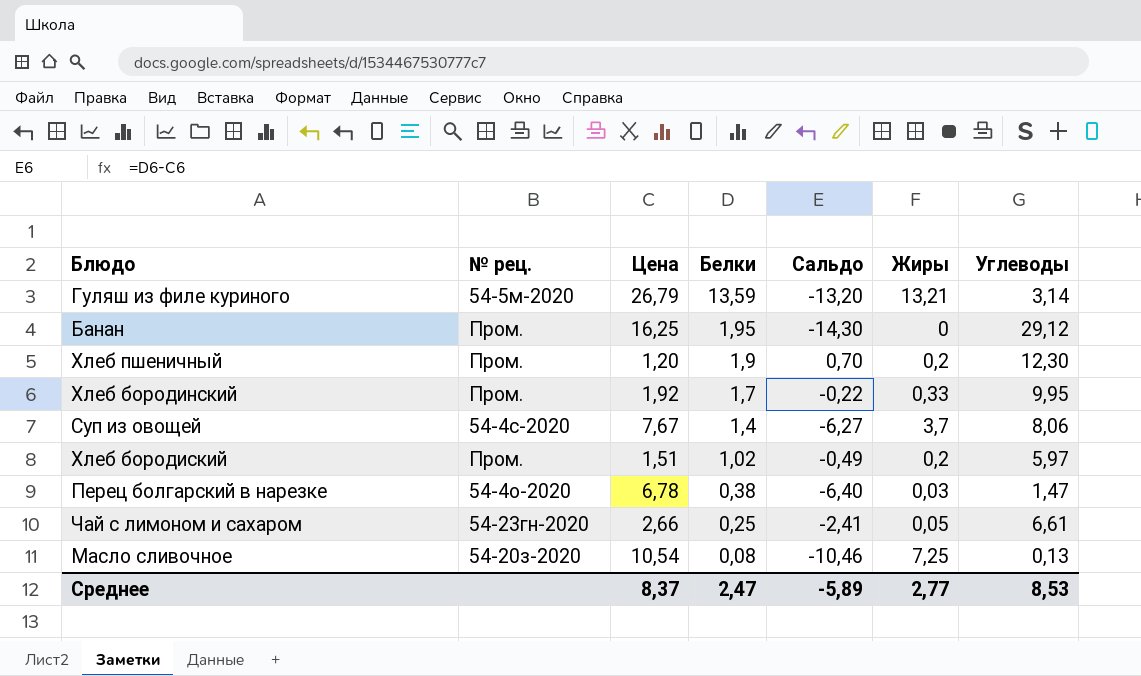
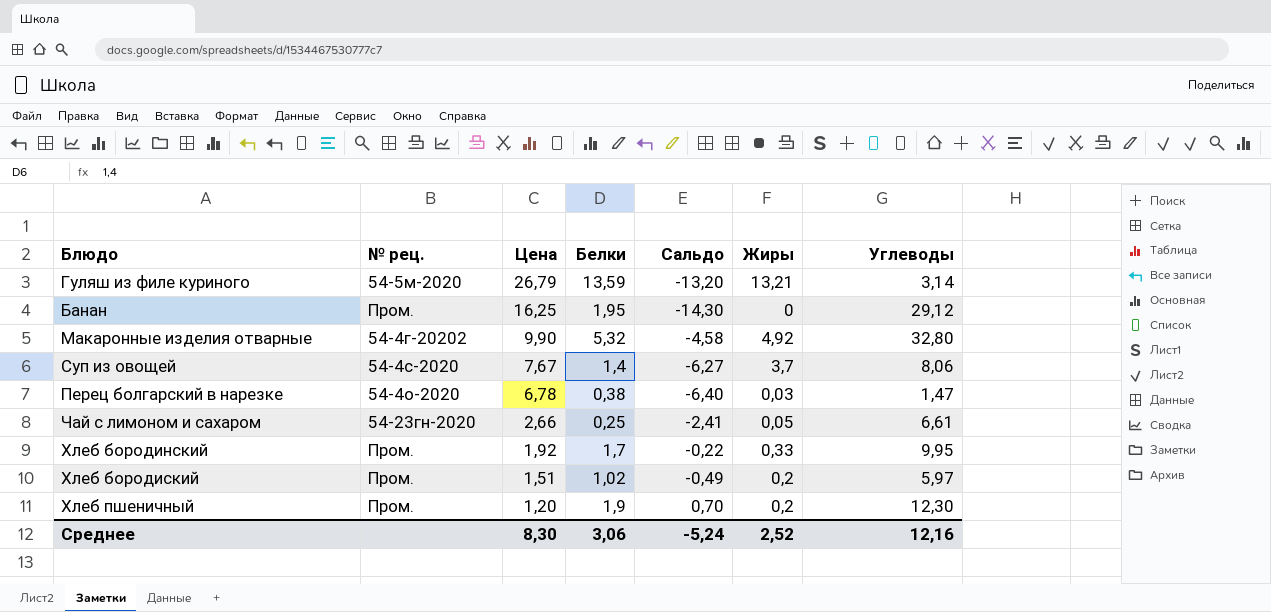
row order: Белки descending -> Цена descending
row Масло сливочное: 54-20з-2020 | 10,54 | 0,08 | -10,46 | 7,25 | 0,13 -> none
row Макаронные изделия отварные: none -> 54-4г-20202 | 9,90 | 5,32 | -4,58 | 4,92 | 32,80
Среднее | Цена: 8,37 -> 8,30
Среднее | Белки: 2,47 -> 3,06
Среднее | Сальдо: -5,89 -> -5,24
Среднее | Жиры: 2,77 -> 2,52
Среднее | Углеводы: 8,53 -> 12,16

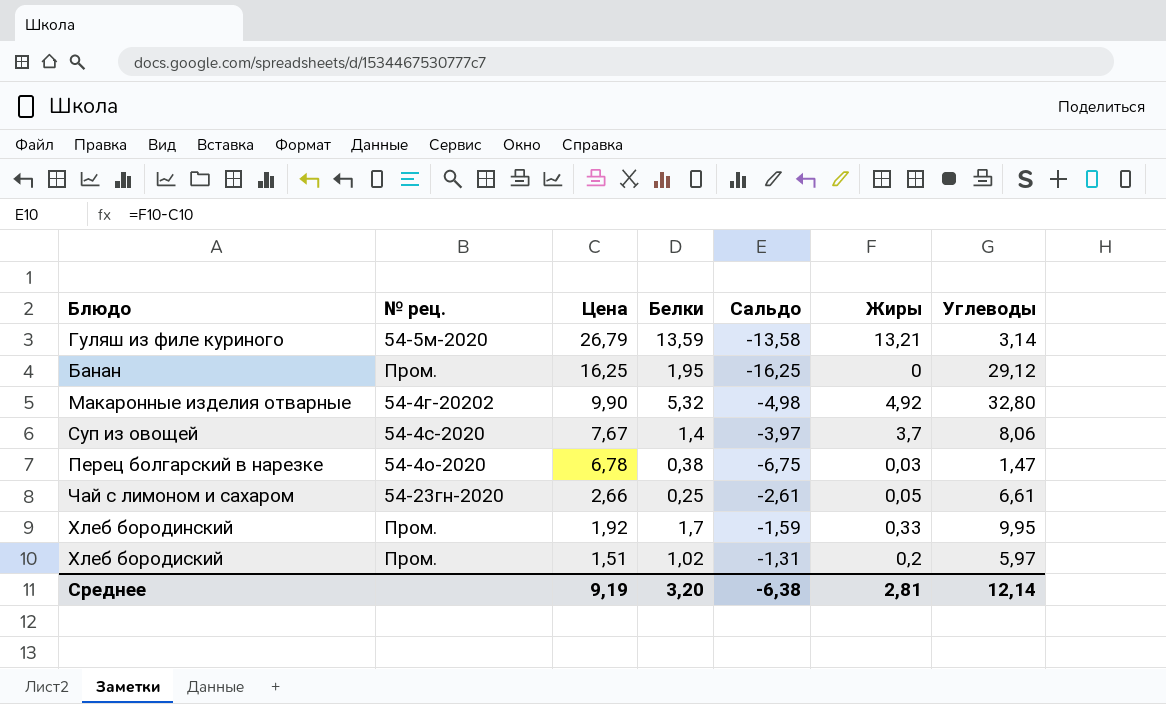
column Сальдо | formula: [Белки] - [Цена] -> [Жиры] - [Цена]
row Хлеб пшеничный: Пром. | 1,20 | 1,9 | 0,70 | 0,2 | 12,30 -> none
Среднее | Цена: 8,30 -> 9,19
Среднее | Белки: 3,06 -> 3,20
Среднее | Сальдо: -5,24 -> -6,38
Среднее | Жиры: 2,52 -> 2,81
Среднее | Углеводы: 12,16 -> 12,14

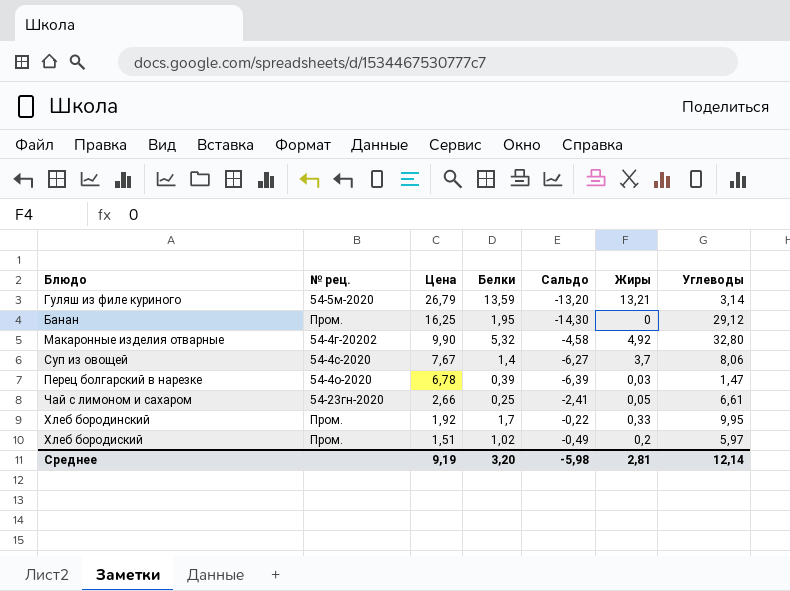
column Сальдо | formula: [Жиры] - [Цена] -> [Белки] - [Цена]
Перец болгарский в нарезке | Белки: 0,38 -> 0,39
Среднее | Сальдо: -6,38 -> -5,98

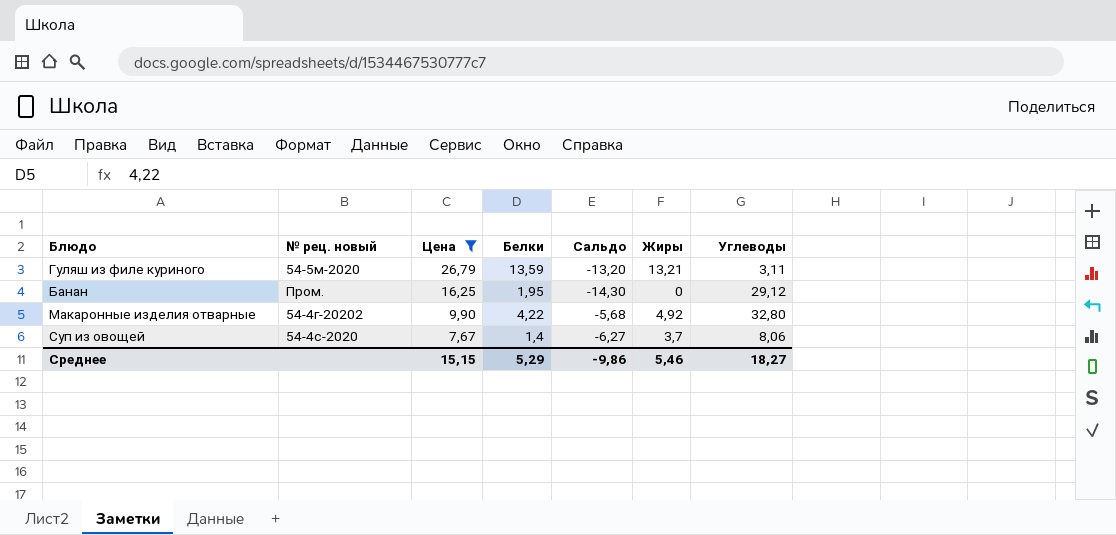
filter: none -> Цена >= 7,67
column name: № рец. -> № рец. новый
Гуляш из филе куриного | Углеводы: 3,14 -> 3,11
Макаронные изделия отварные | Белки: 5,32 -> 4,22
Макаронные изделия отварные | Сальдо: -4,58 -> -5,68
Среднее | Цена: 9,19 -> 15,15
Среднее | Белки: 3,20 -> 5,29
Среднее | Сальдо: -5,98 -> -9,86
Среднее | Жиры: 2,81 -> 5,46
Среднее | Углеводы: 12,14 -> 18,27

